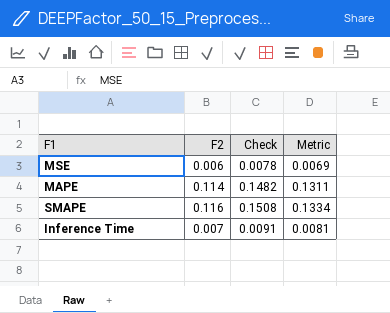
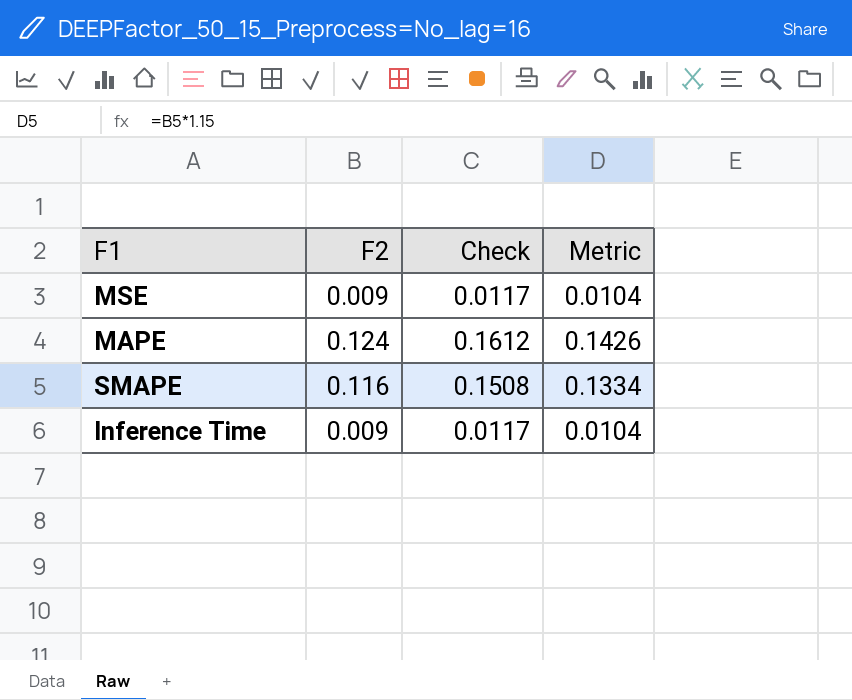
MSE | F2: 0.006 -> 0.009
MSE | Check: 0.0078 -> 0.0117
MSE | Metric: 0.0069 -> 0.0104
MAPE | F2: 0.114 -> 0.124
MAPE | Check: 0.1482 -> 0.1612
MAPE | Metric: 0.1311 -> 0.1426
Inference Time | F2: 0.007 -> 0.009
Inference Time | Check: 0.0091 -> 0.0117
Inference Time | Metric: 0.0081 -> 0.0104

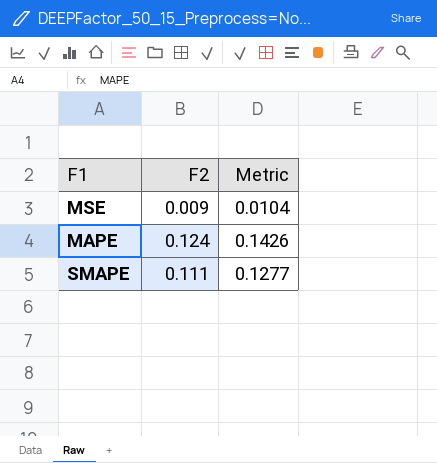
column Check | formula: [F2] * 1.3 -> none
row Inference Time: 0.009 | 0.0117 | 0.0104 -> none
SMAPE | F2: 0.116 -> 0.111
SMAPE | Metric: 0.1334 -> 0.1277

